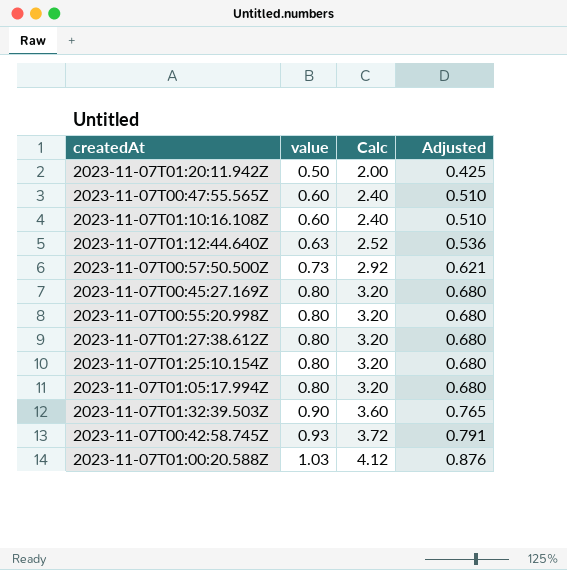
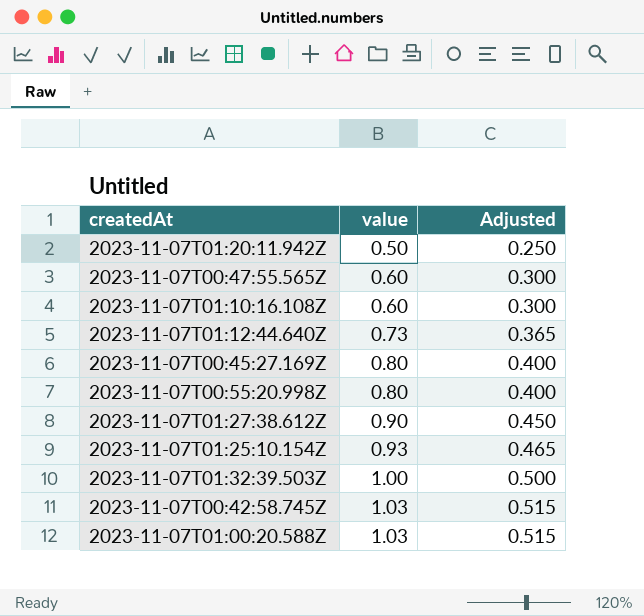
column Calc | formula: [value] * 4 -> none
column Adjusted | formula: [value] * 0.85 -> [value] * 0.5
row 2023-11-07T00:57:50.500Z: 0.73 | 2.92 | 0.621 -> none
row 2023-11-07T01:05:17.994Z: 0.80 | 3.20 | 0.680 -> none
2023-11-07T01:12:44.640Z | value: 0.63 -> 0.73
2023-11-07T01:27:38.612Z | value: 0.80 -> 0.90
2023-11-07T01:25:10.154Z | value: 0.80 -> 0.93
2023-11-07T01:32:39.503Z | value: 0.90 -> 1.00
2023-11-07T00:42:58.745Z | value: 0.93 -> 1.03

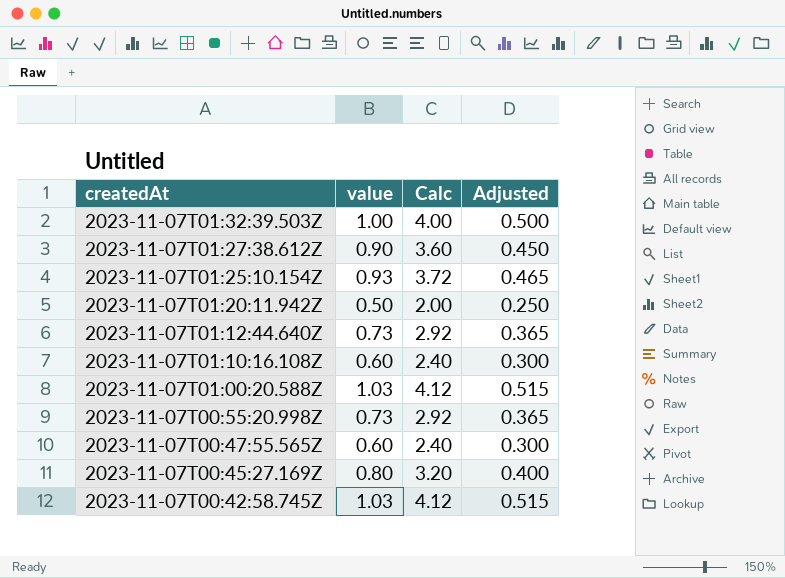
row order: value ascending -> createdAt descending
column Calc | formula: none -> [value] * 4
2023-11-07T00:55:20.998Z | value: 0.80 -> 0.73
2023-11-07T00:55:20.998Z | Adjusted: 0.400 -> 0.365

